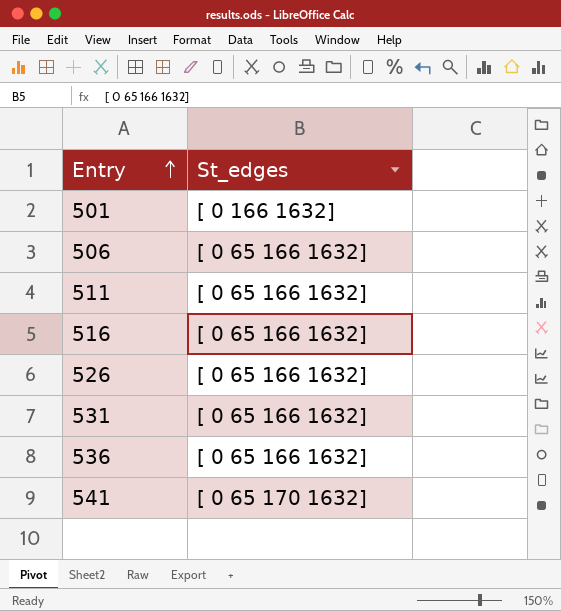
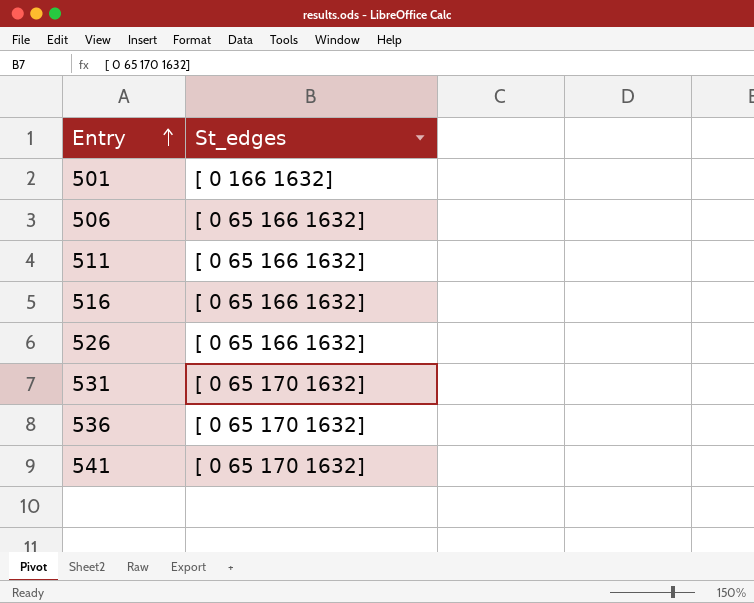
531 | St_edges: [ 0 65 166 1632] -> [ 0 65 170 1632]
536 | St_edges: [ 0 65 166 1632] -> [ 0 65 170 1632]

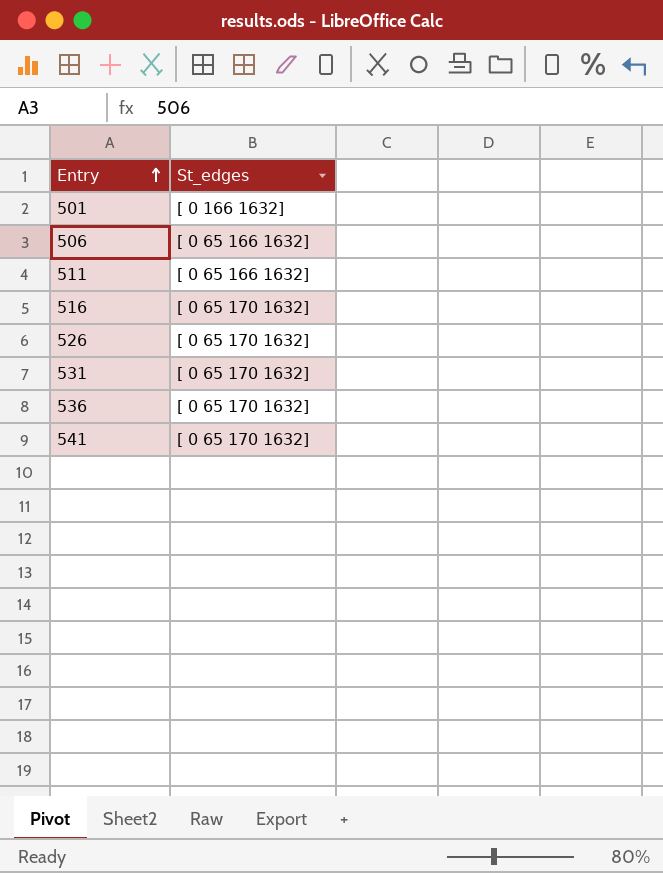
516 | St_edges: [ 0 65 166 1632] -> [ 0 65 170 1632]
526 | St_edges: [ 0 65 166 1632] -> [ 0 65 170 1632]

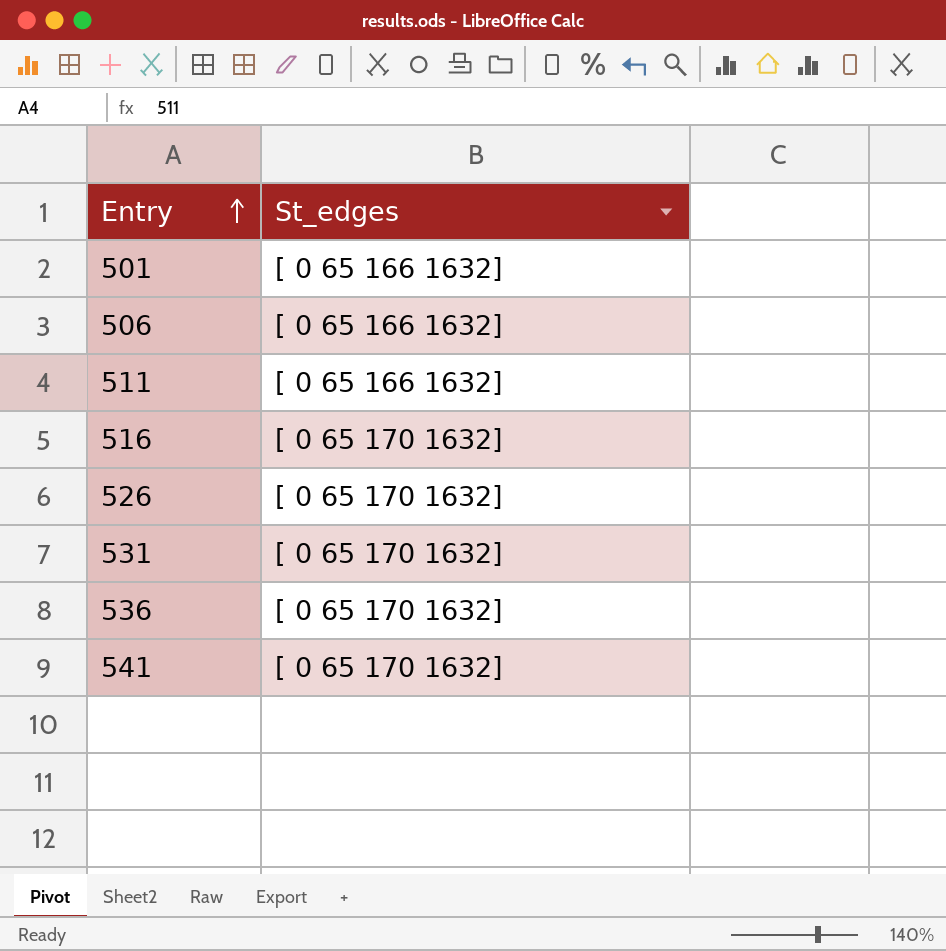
501 | St_edges: [ 0 166 1632] -> [ 0 65 166 1632]

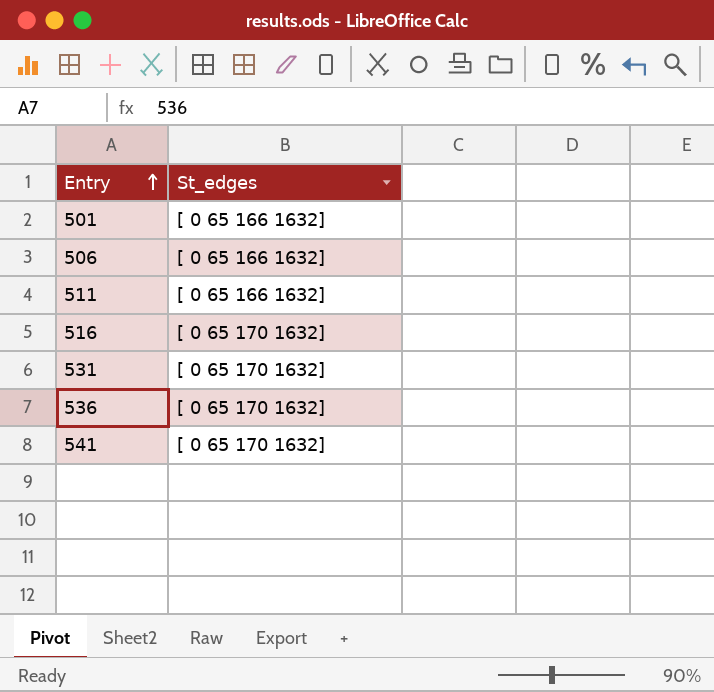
row 526: [ 0 65 170 1632] -> none

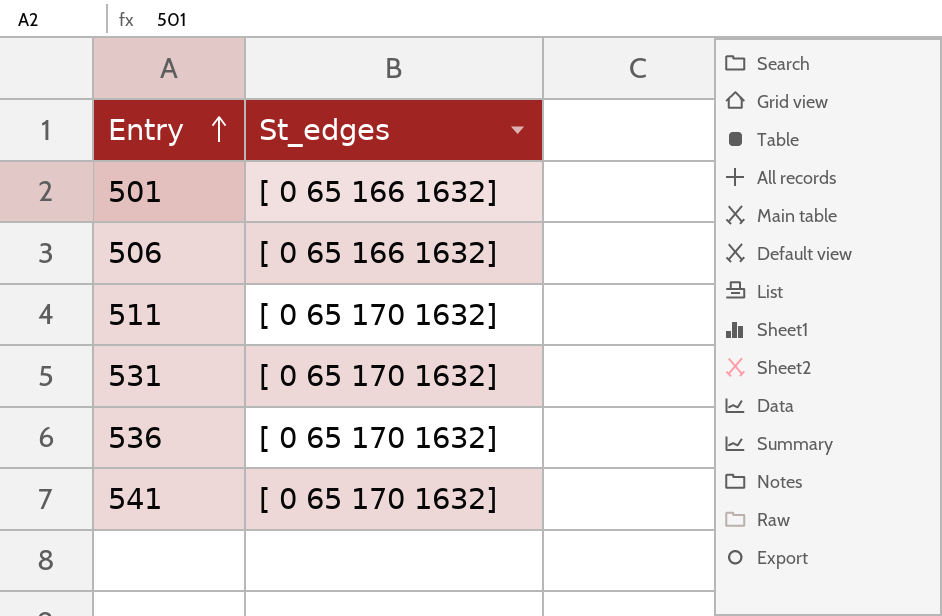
row 516: [ 0 65 170 1632] -> none
511 | St_edges: [ 0 65 166 1632] -> [ 0 65 170 1632]

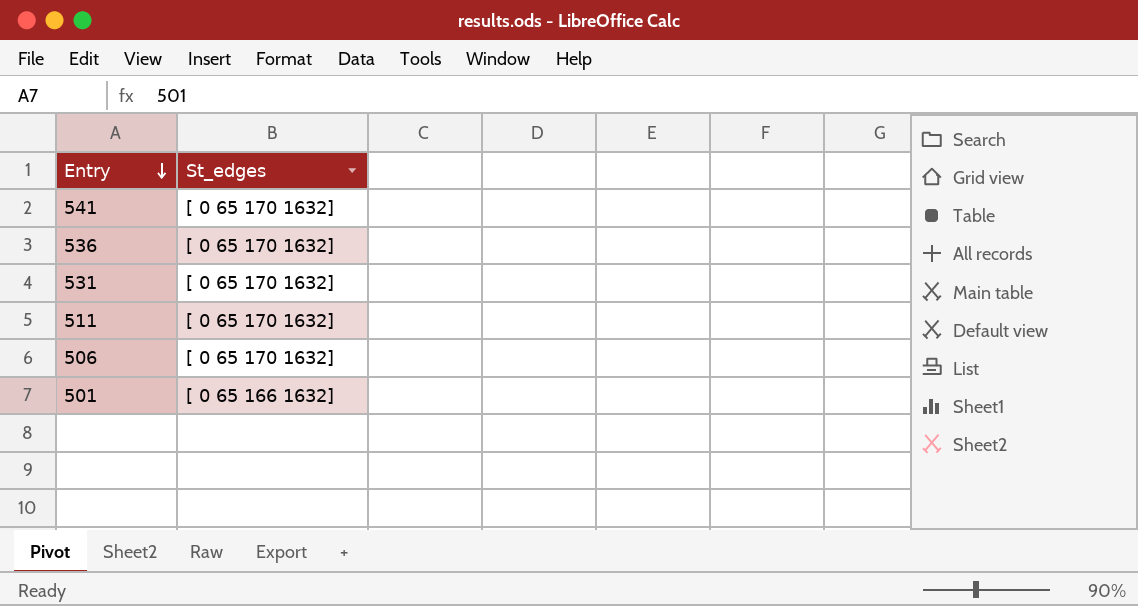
row order: Entry ascending -> Entry descending
506 | St_edges: [ 0 65 166 1632] -> [ 0 65 170 1632]

